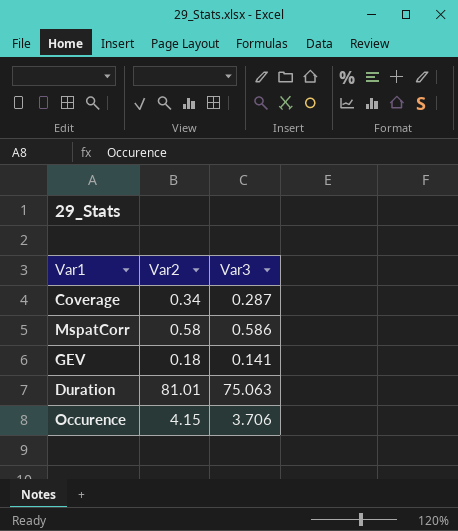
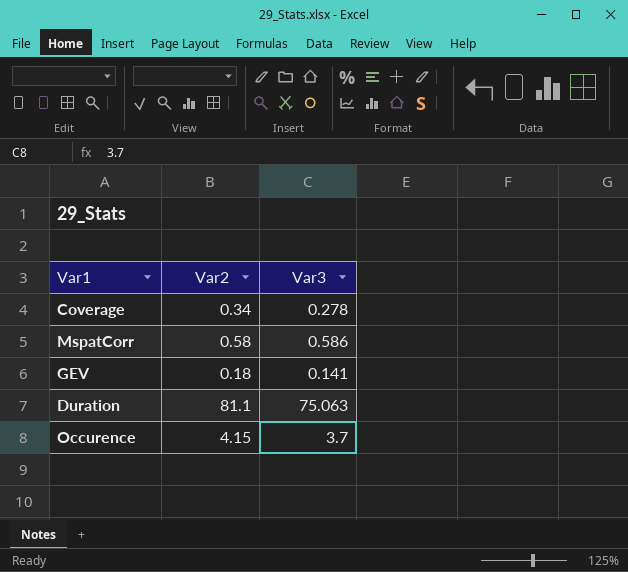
Coverage | Var3: 0.287 -> 0.278
Duration | Var2: 81.01 -> 81.1
Occurence | Var3: 3.706 -> 3.7

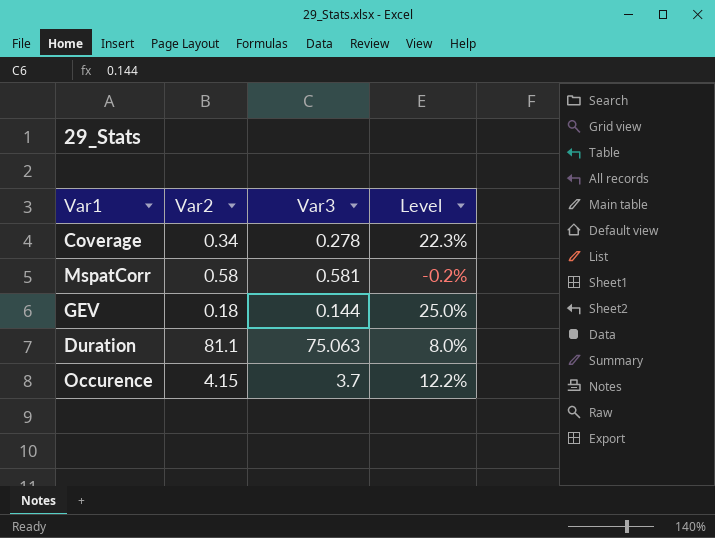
column Level | formula: none -> ([Var2] - [Var3]) / [Var3]
MspatCorr | Var3: 0.586 -> 0.581
GEV | Var3: 0.141 -> 0.144

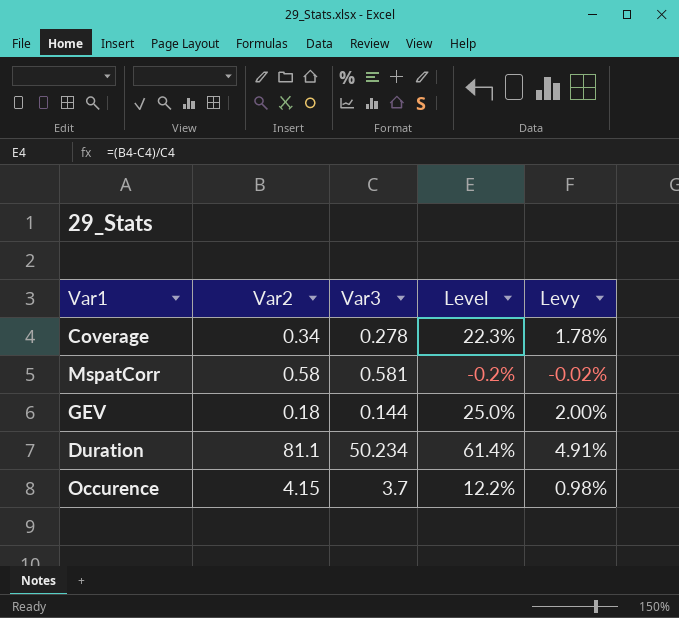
column Levy | formula: none -> [Level] * 0.08
Duration | Var3: 75.063 -> 50.234
Duration | Level: 8.0% -> 61.4%

